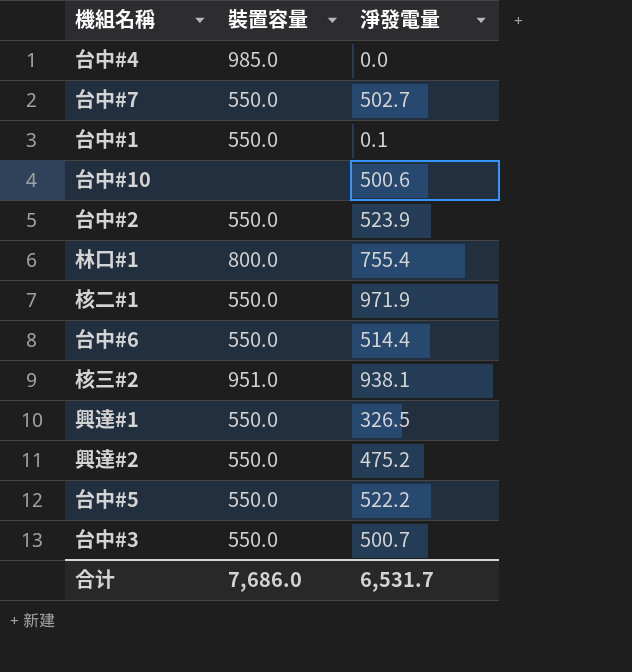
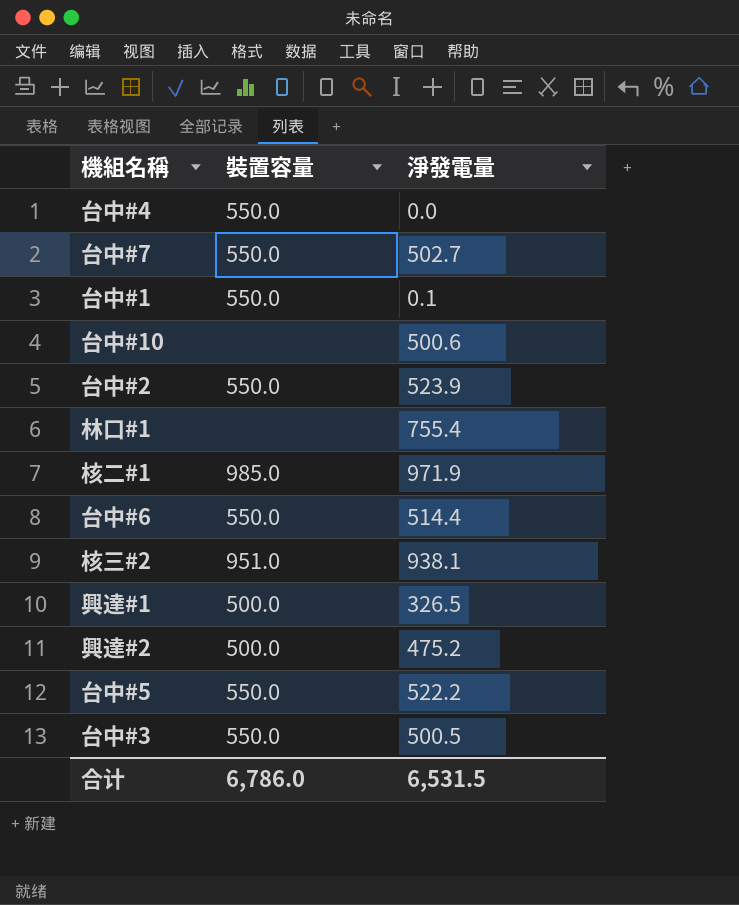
台中#4 | 裝置容量: 985.0 -> 550.0
林口#1 | 裝置容量: 800.0 -> none
核二#1 | 裝置容量: 550.0 -> 985.0
興達#1 | 裝置容量: 550.0 -> 500.0
興達#2 | 裝置容量: 550.0 -> 500.0
台中#3 | 淨發電量: 500.7 -> 500.5
合计 | 裝置容量: 7,686.0 -> 6,786.0
合计 | 淨發電量: 6,531.7 -> 6,531.5

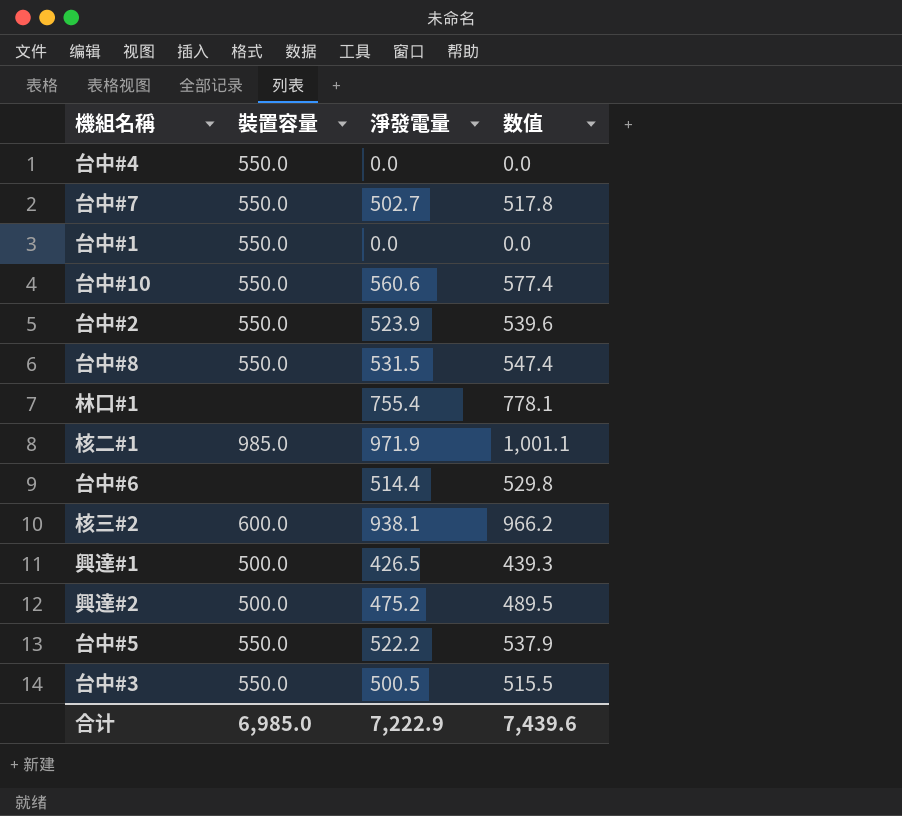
column 数值 | formula: none -> [淨發電量] * 1.03
台中#1 | 淨發電量: 0.1 -> 0.0
台中#10 | 裝置容量: none -> 550.0
台中#10 | 淨發電量: 500.6 -> 560.6
row 台中#8: none -> 550.0 | 531.5 | 547.4
台中#6 | 裝置容量: 550.0 -> none
核三#2 | 裝置容量: 951.0 -> 600.0
興達#1 | 淨發電量: 326.5 -> 426.5
合计 | 裝置容量: 6,786.0 -> 6,985.0
合计 | 淨發電量: 6,531.5 -> 7,222.9

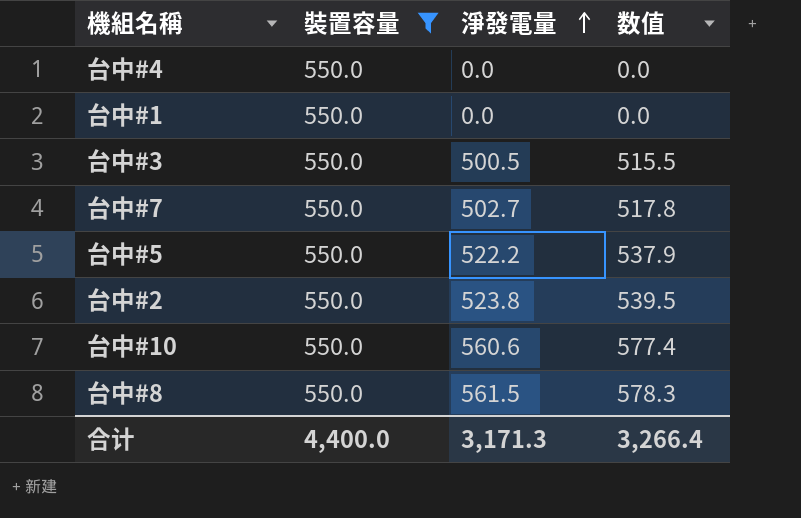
filter: none -> 裝置容量 = 550.0
row order: none -> 淨發電量 ascending
台中#2 | 淨發電量: 523.9 -> 523.8
台中#2 | 数值: 539.6 -> 539.5
台中#8 | 淨發電量: 531.5 -> 561.5
台中#8 | 数值: 547.4 -> 578.3
合计 | 裝置容量: 6,985.0 -> 4,400.0
合计 | 淨發電量: 7,222.9 -> 3,171.3
合计 | 数值: 7,439.6 -> 3,266.4

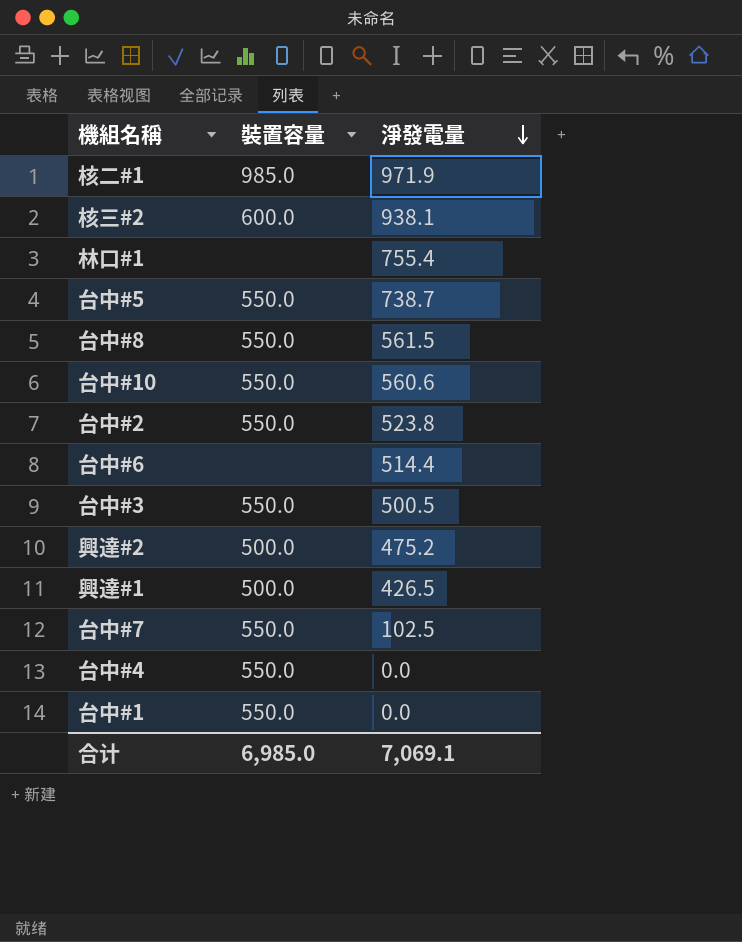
filter: 裝置容量 = 550.0 -> none
row order: 淨發電量 ascending -> 淨發電量 descending
column 数值 | formula: [淨發電量] * 1.03 -> none
台中#5 | 淨發電量: 522.2 -> 738.7
台中#7 | 淨發電量: 502.7 -> 102.5
合计 | 裝置容量: 4,400.0 -> 6,985.0
合计 | 淨發電量: 3,171.3 -> 7,069.1

